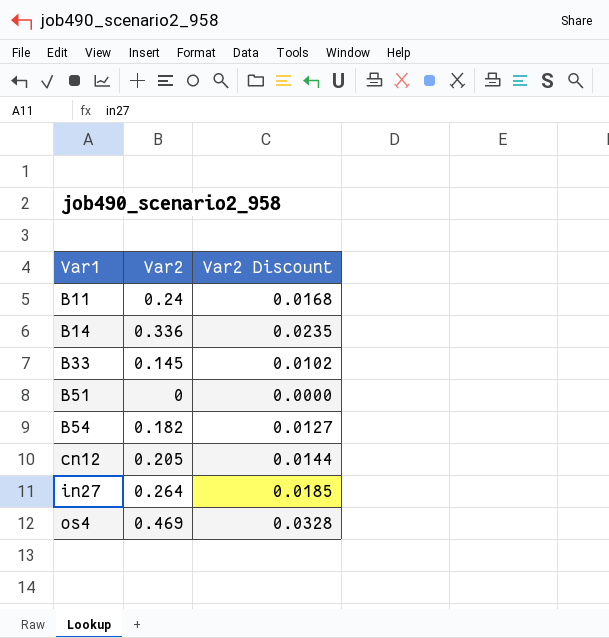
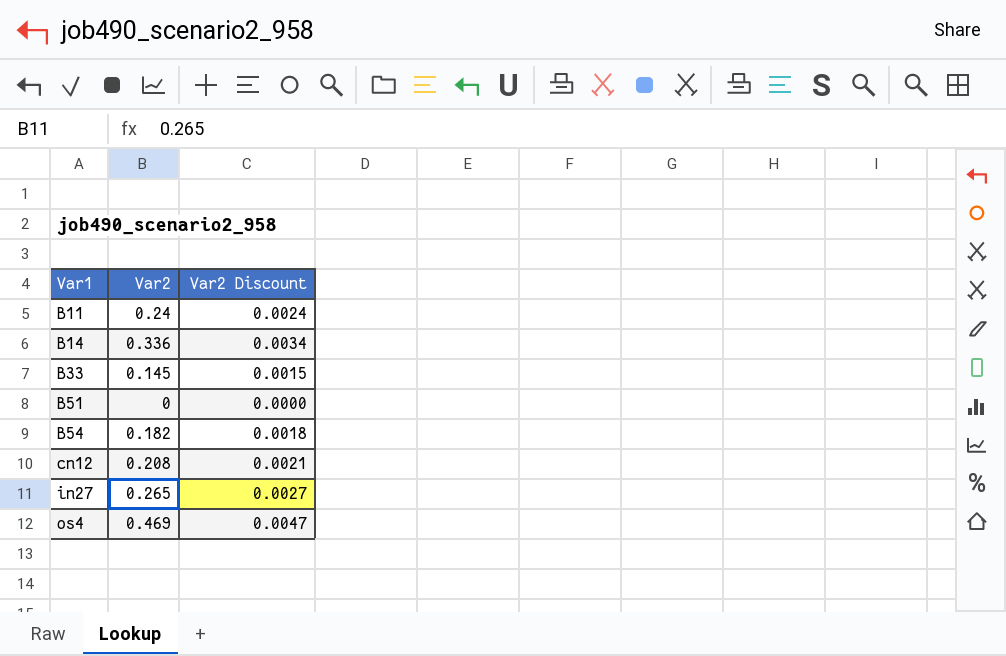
column Var2 Discount | formula: [Var2] * 0.07 -> [Var2] * 0.01
cn12 | Var2: 0.205 -> 0.208
in27 | Var2: 0.264 -> 0.265

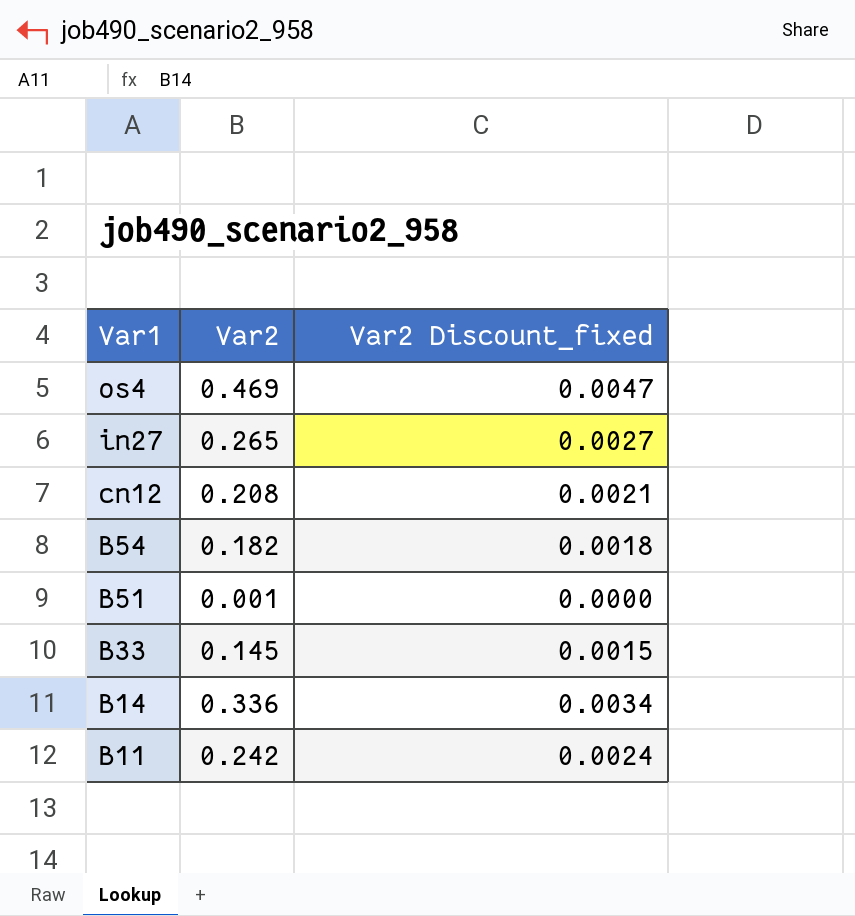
row order: Var1 ascending -> Var1 descending
column name: Var2 Discount -> Var2 Discount_fixed
B51 | Var2: 0 -> 0.001
B11 | Var2: 0.24 -> 0.242

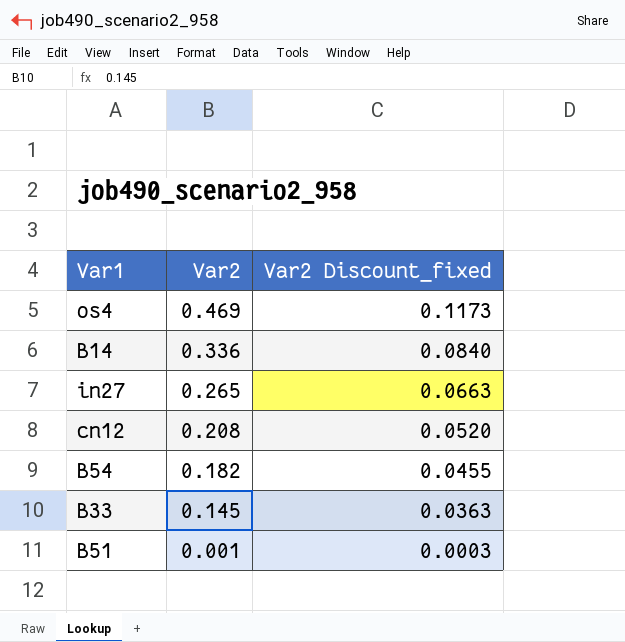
row order: Var1 descending -> Var2 descending
column Var2 Discount_fixed | formula: [Var2] * 0.01 -> [Var2] * 0.25
row B11: 0.242 | 0.0024 -> none

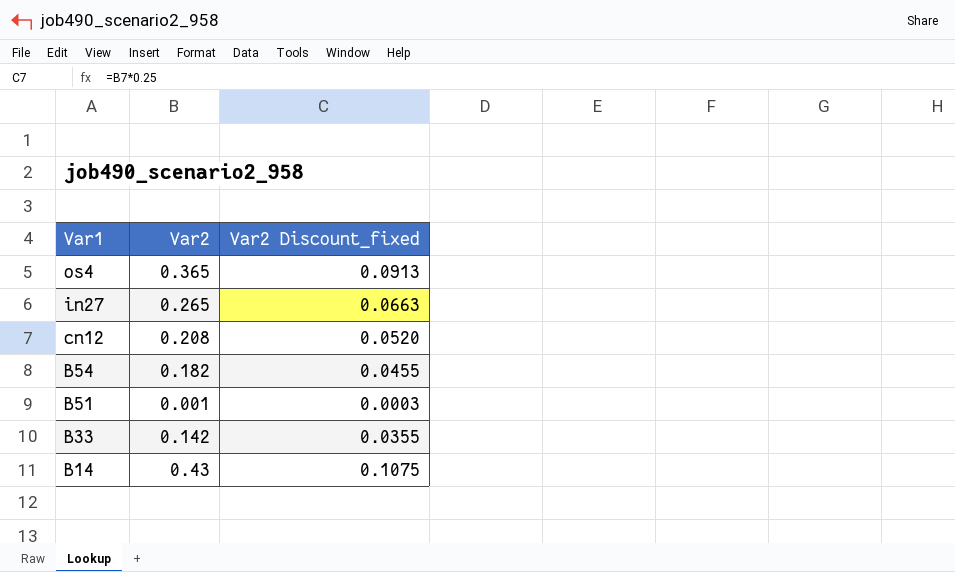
row order: Var2 descending -> Var1 descending
os4 | Var2: 0.469 -> 0.365
os4 | Var2 Discount_fixed: 0.1173 -> 0.0913
B33 | Var2: 0.145 -> 0.142
B33 | Var2 Discount_fixed: 0.0363 -> 0.0355
B14 | Var2: 0.336 -> 0.43
B14 | Var2 Discount_fixed: 0.0840 -> 0.1075

